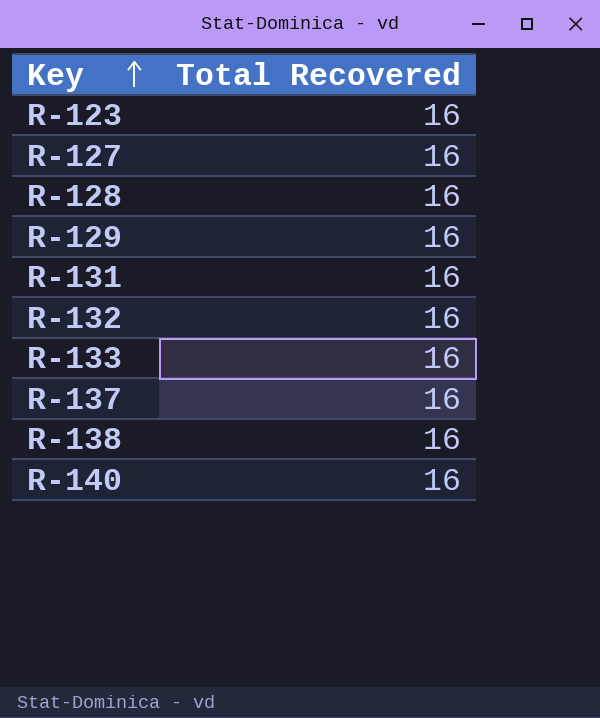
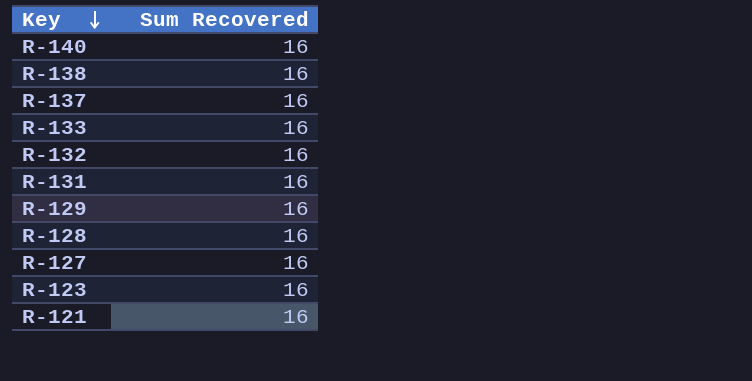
row order: Key ascending -> Key descending
column name: Total Recovered -> Sum Recovered
row R-121: none -> 16

